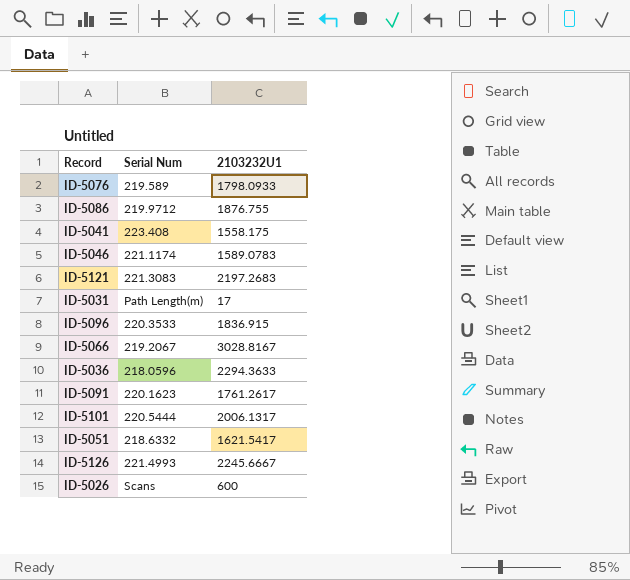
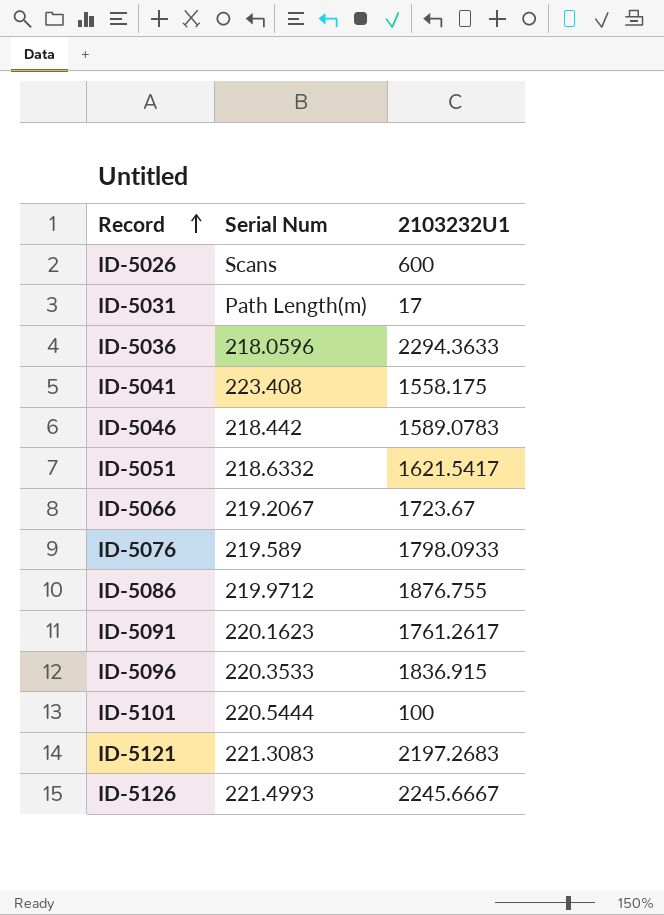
row order: none -> Record ascending
ID-5046 | Serial Num: 221.1174 -> 218.442
ID-5066 | 2103232U1: 3028.8167 -> 1723.67
ID-5101 | 2103232U1: 2006.1317 -> 100

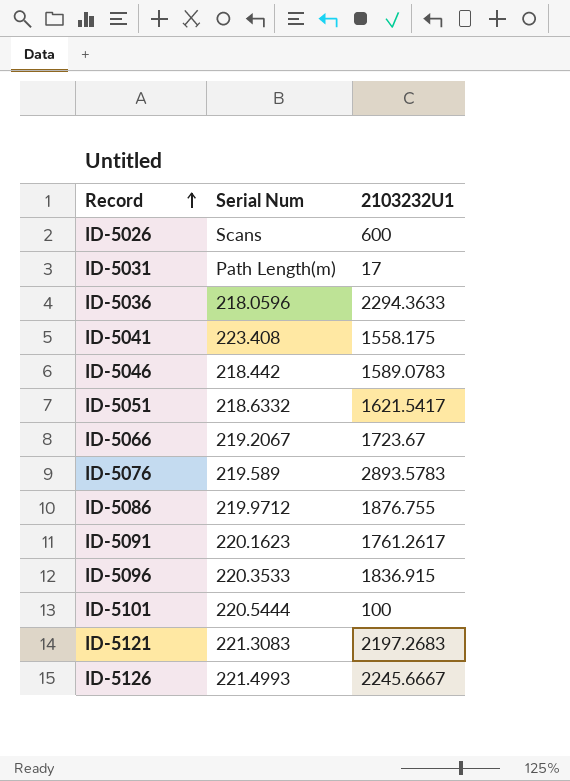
ID-5076 | 2103232U1: 1798.0933 -> 2893.5783

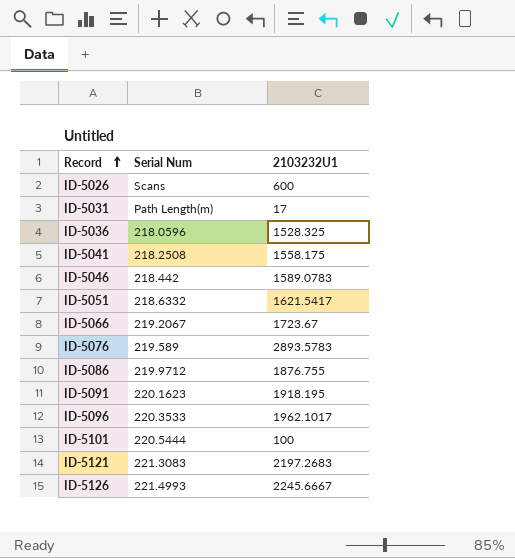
ID-5036 | 2103232U1: 2294.3633 -> 1528.325
ID-5041 | Serial Num: 223.408 -> 218.2508
ID-5091 | 2103232U1: 1761.2617 -> 1918.195
ID-5096 | 2103232U1: 1836.915 -> 1962.1017

